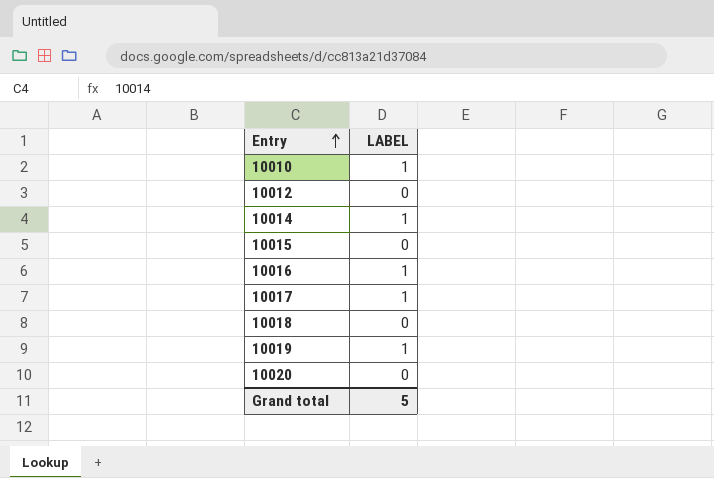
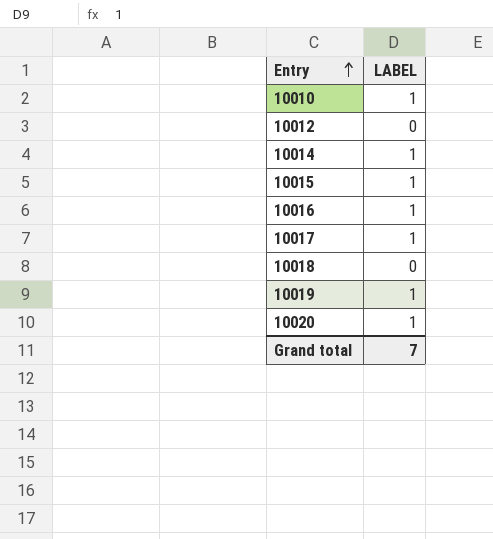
10015 | LABEL: 0 -> 1
10020 | LABEL: 0 -> 1
Grand total | LABEL: 5 -> 7

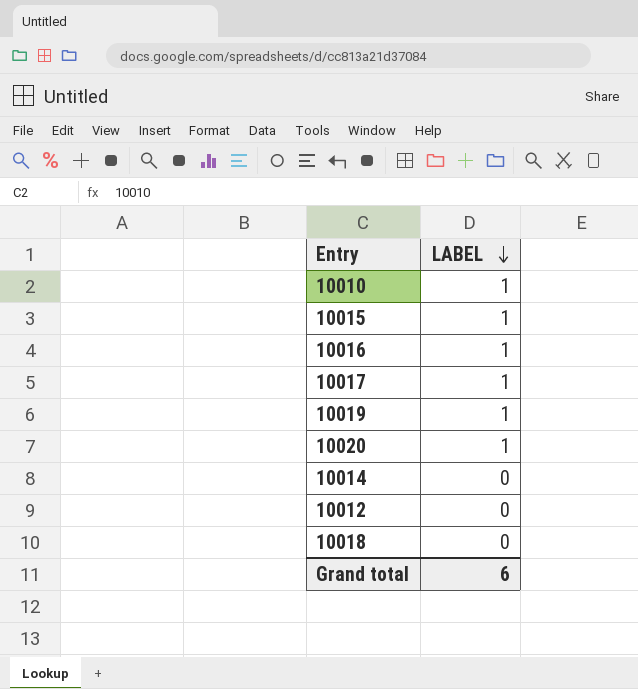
row order: Entry ascending -> LABEL descending
10014 | LABEL: 1 -> 0
Grand total | LABEL: 7 -> 6

